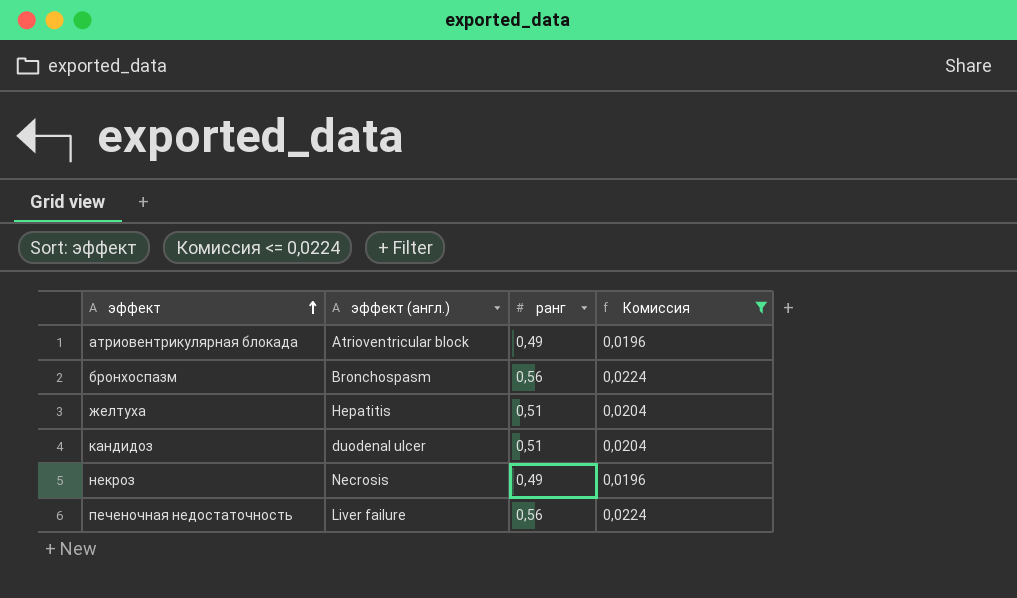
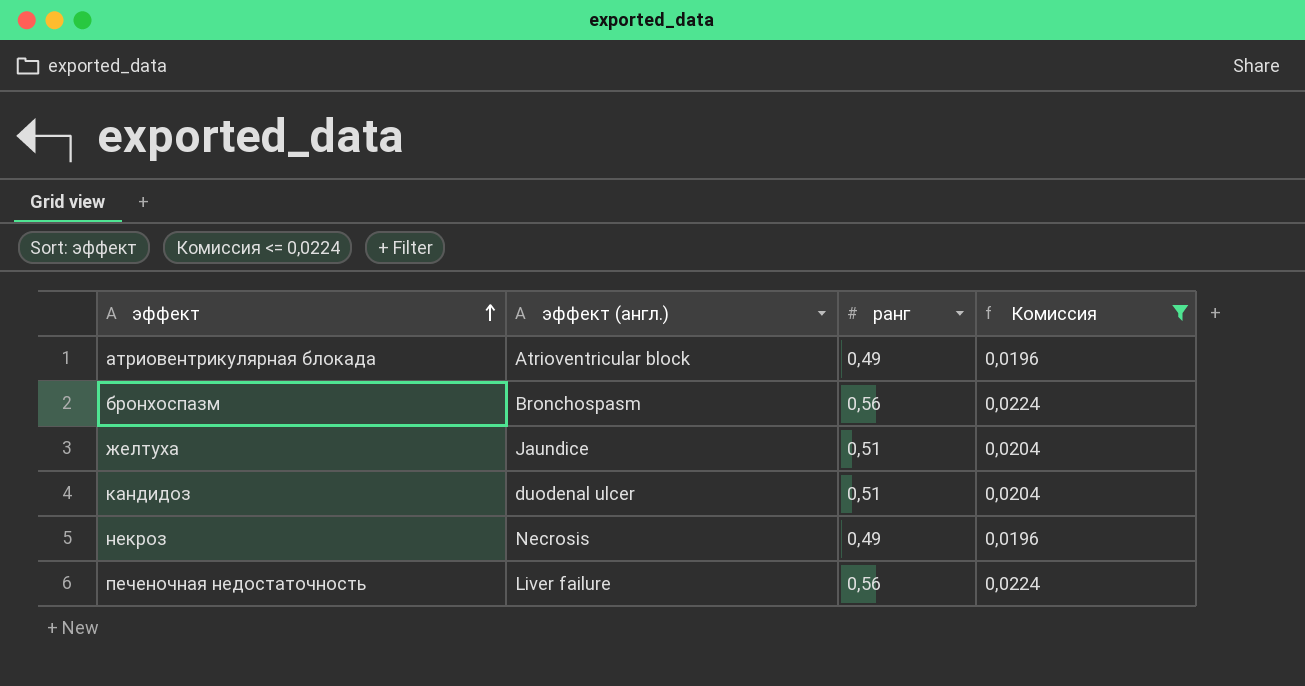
желтуха | эффект (англ.): Hepatitis -> Jaundice

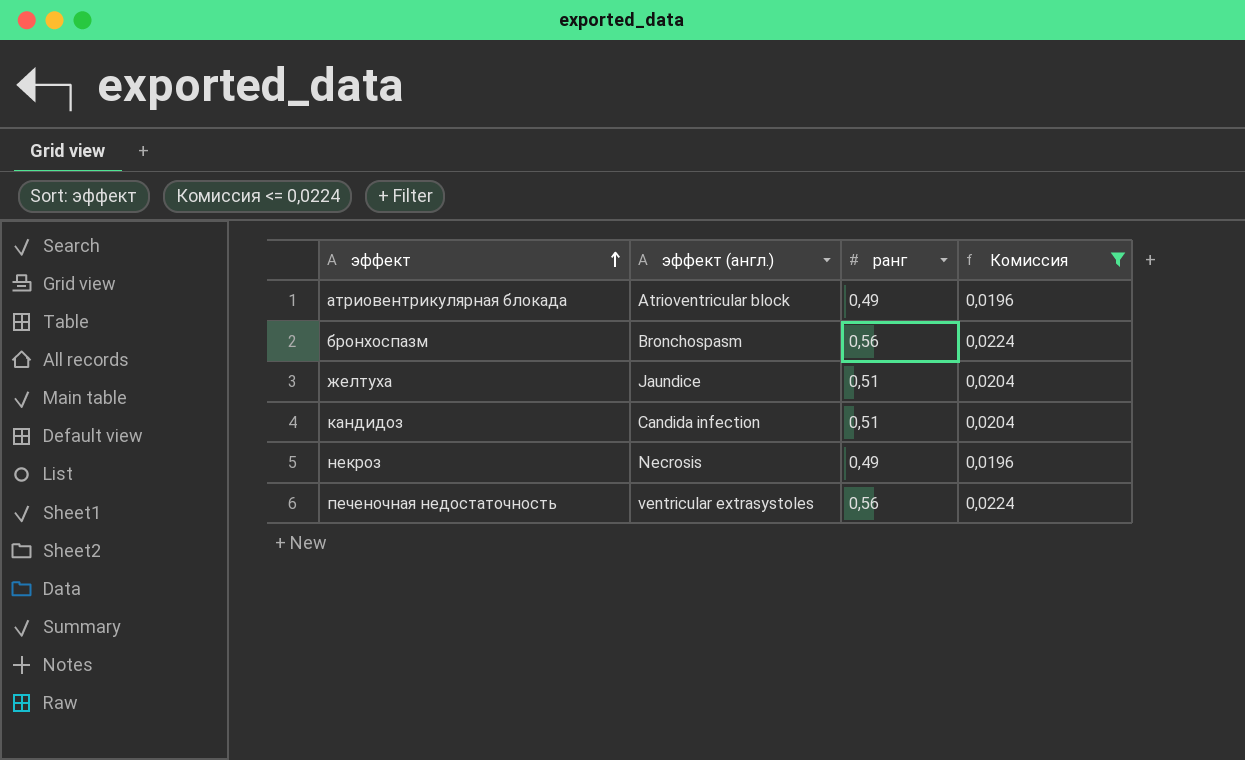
кандидоз | эффект (англ.): duodenal ulcer -> Candida infection
печеночная недостаточность | эффект (англ.): Liver failure -> ventricular extrasystoles

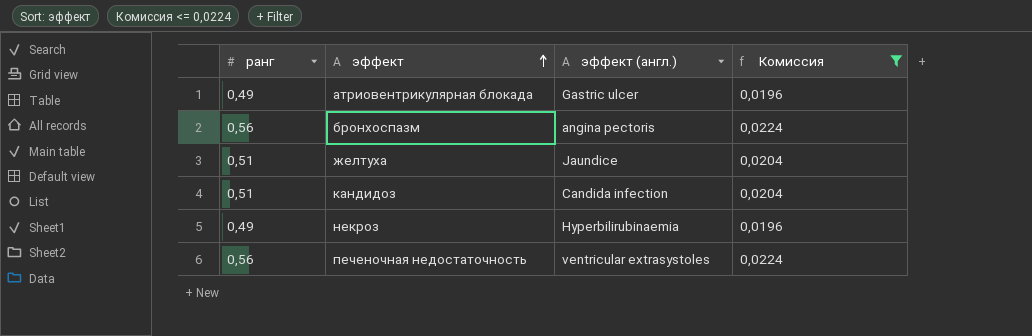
column ранг | position: 3 -> 1
атриовентрикулярная блокада | эффект (англ.): Atrioventricular block -> Gastric ulcer
бронхоспазм | эффект (англ.): Bronchospasm -> angina pectoris
некроз | эффект (англ.): Necrosis -> Hyperbilirubinaemia

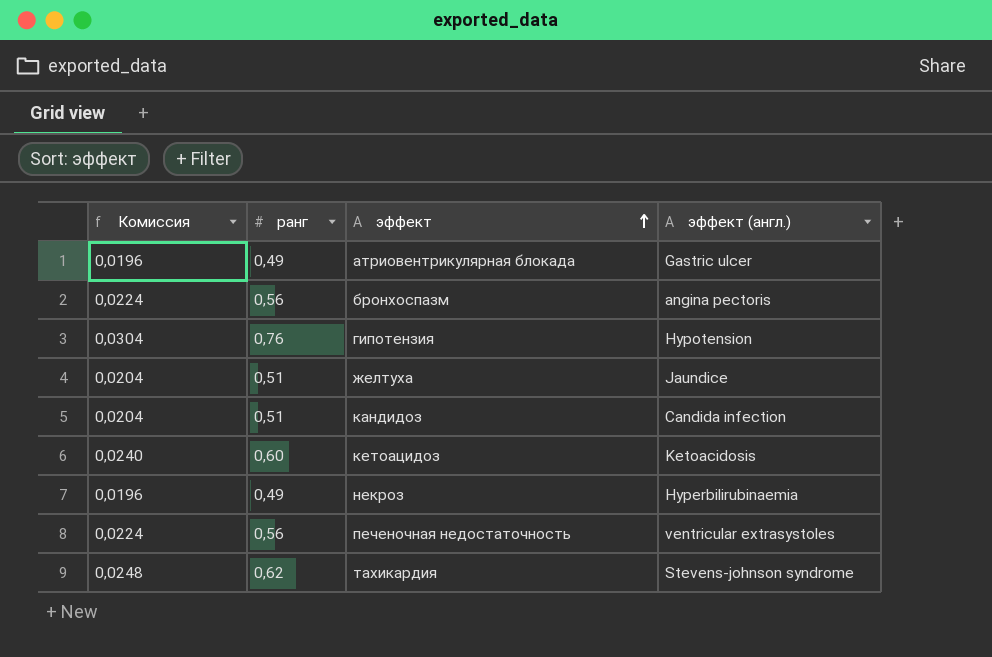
filter: Комиссия <= 0,0224 -> none
column Комиссия | position: 4 -> 1

